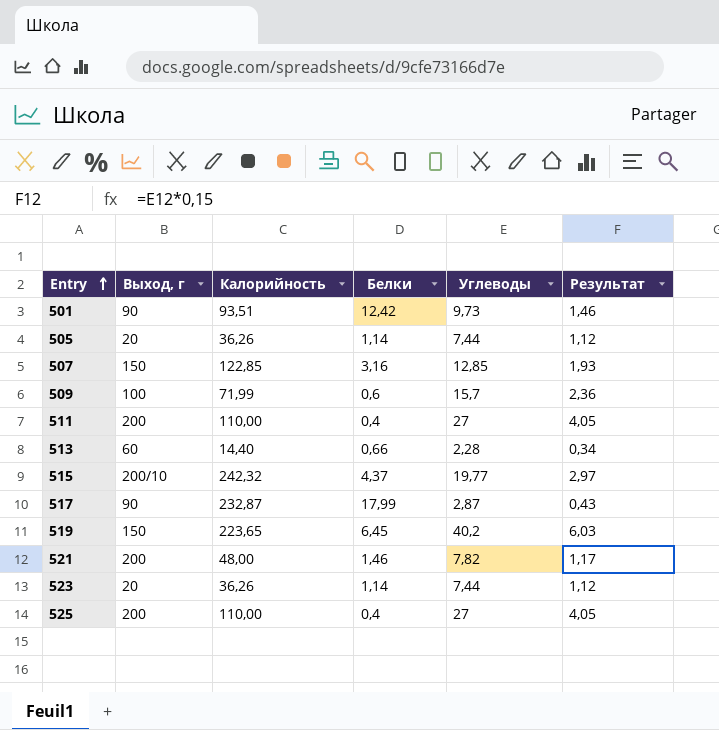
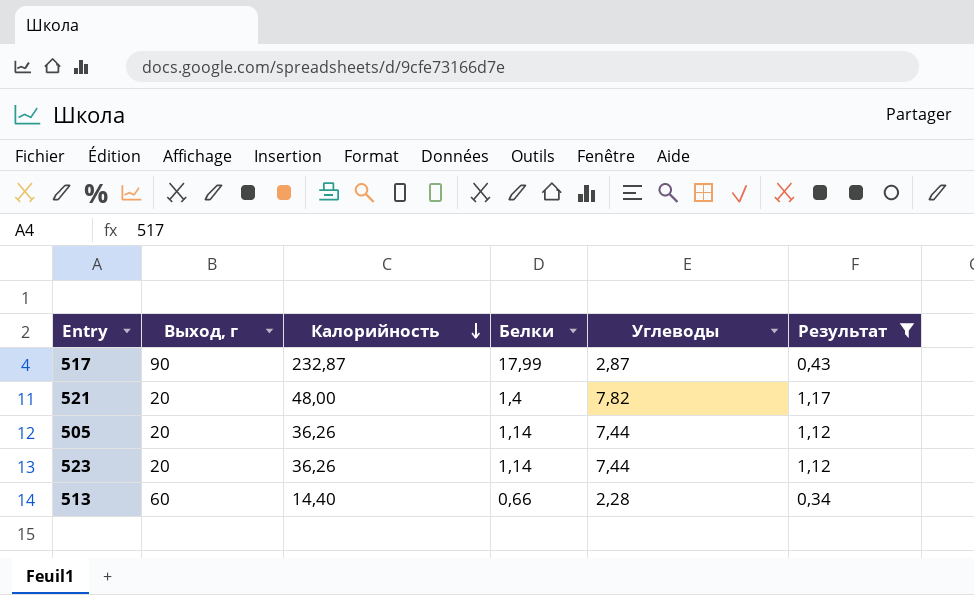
filter: none -> Результат <= 1,17
row order: Entry ascending -> Калорийность descending
521 | Выход, г: 200 -> 20
521 | Белки: 1,46 -> 1,4

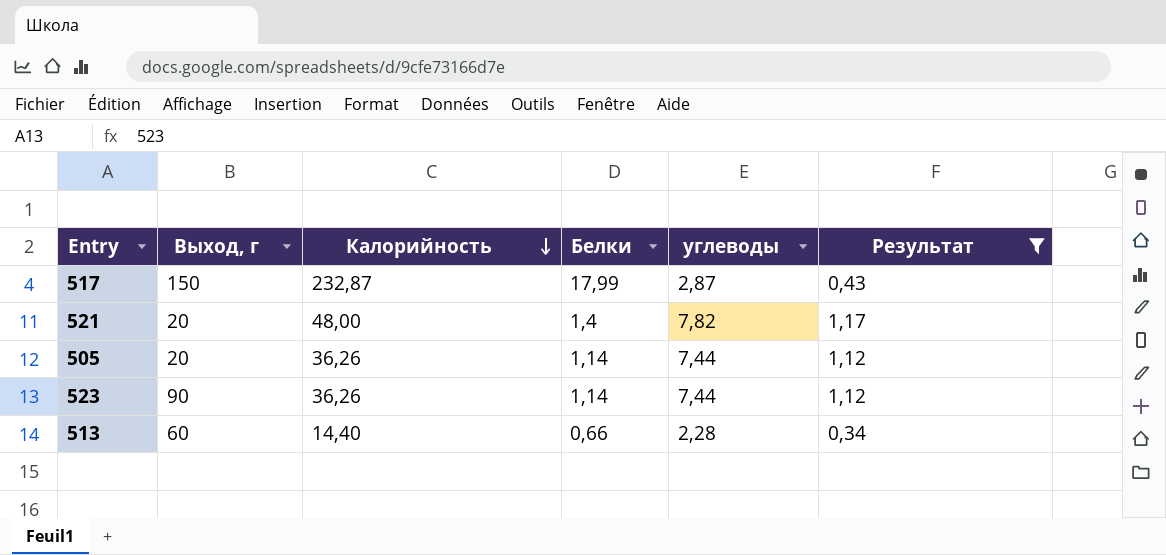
column name: Углеводы -> углеводы
517 | Выход, г: 90 -> 150
523 | Выход, г: 20 -> 90

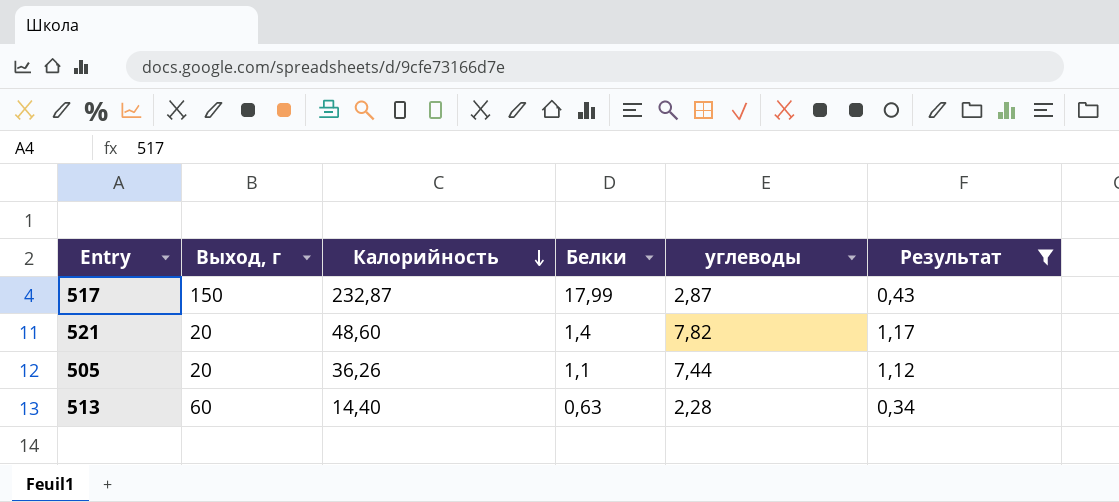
row 523: 90 | 36,26 | 1,14 | 7,44 | 1,12 -> none
521 | Калорийность: 48,00 -> 48,60
505 | Белки: 1,14 -> 1,1
513 | Белки: 0,66 -> 0,63

